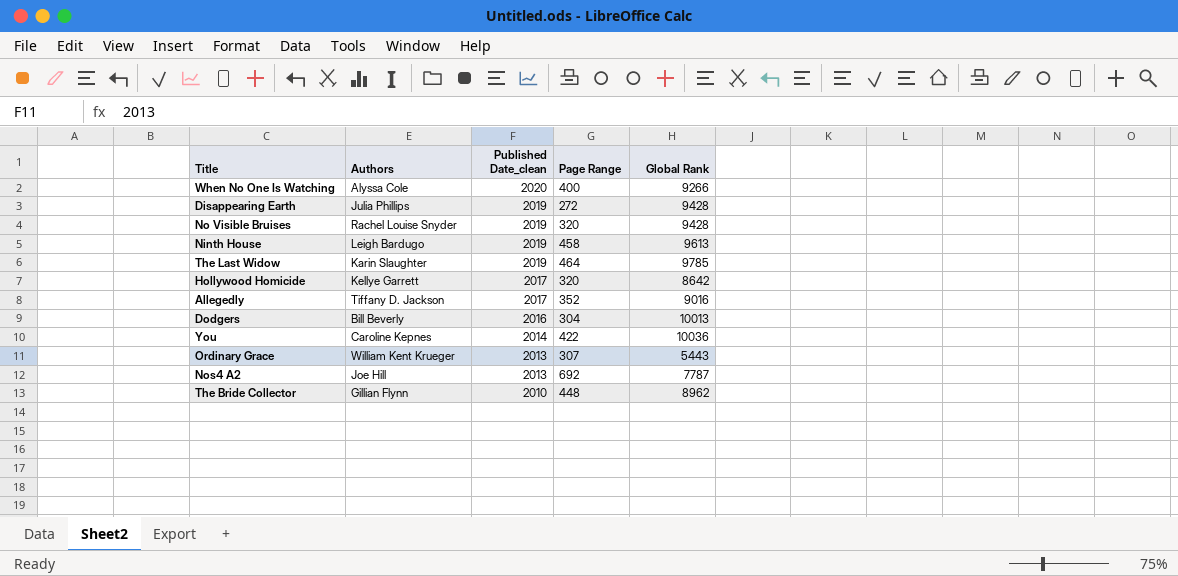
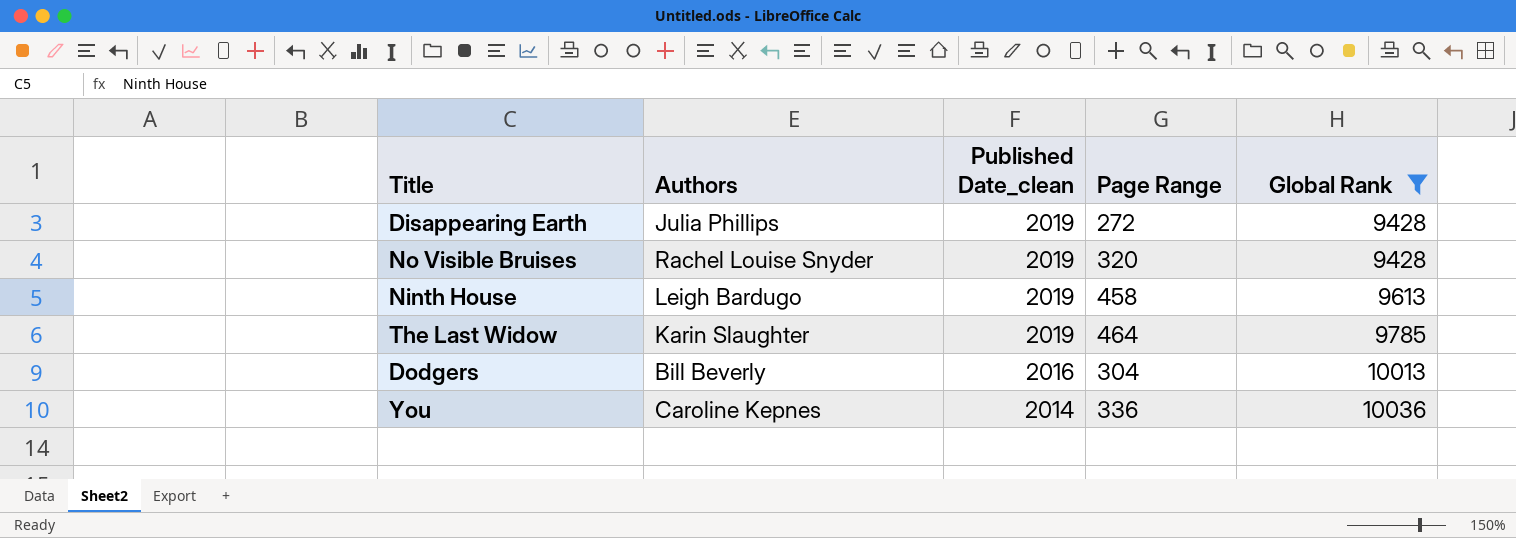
filter: none -> Global Rank >= 9428
You | Page Range: 422 -> 336

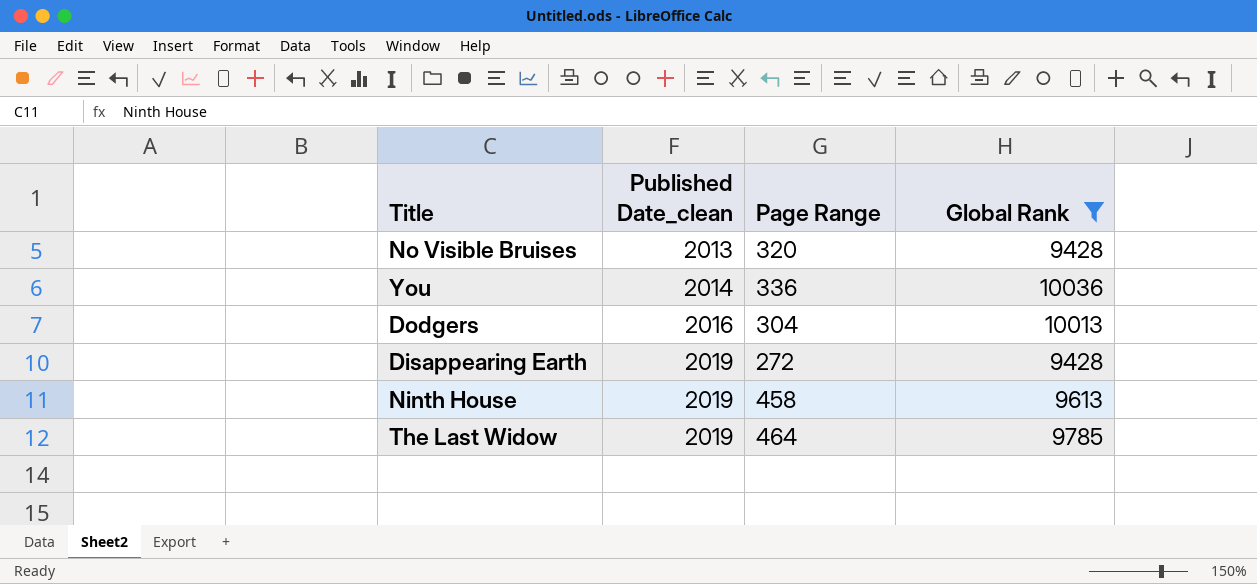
row order: Published Date_clean descending -> Published Date_clean ascending
column Authors | position: 2 -> none
No Visible Bruises | Published Date_clean: 2019 -> 2013

